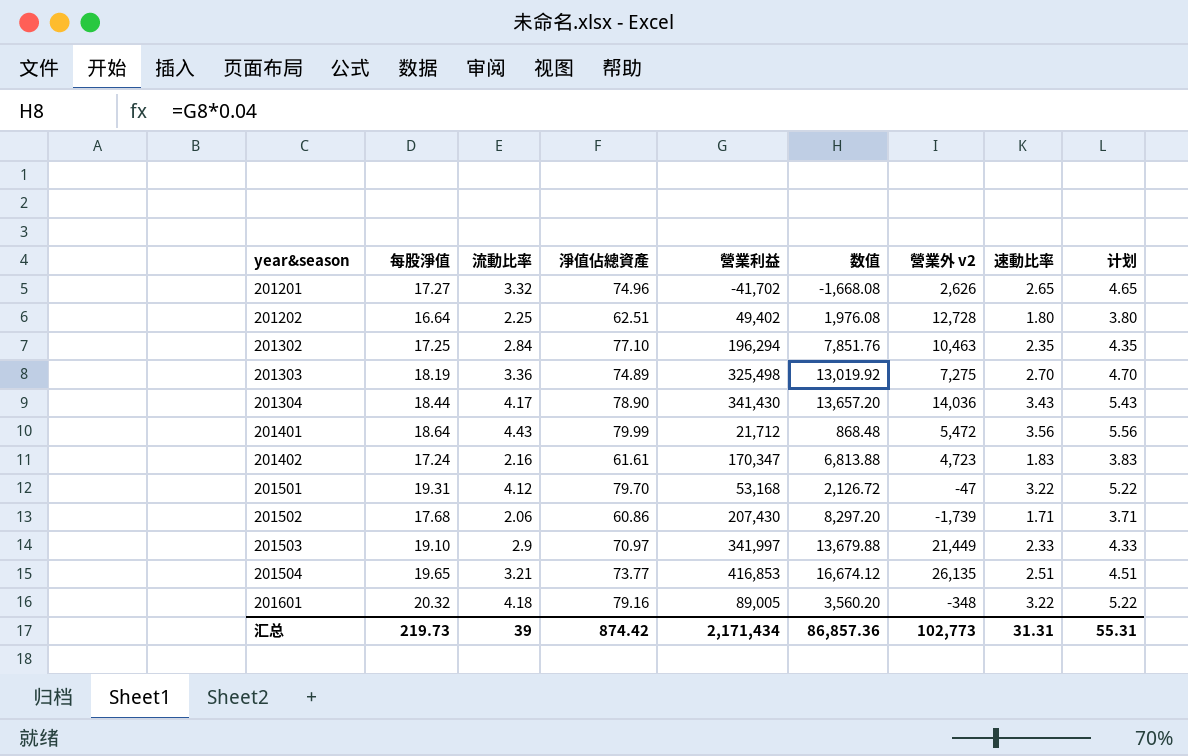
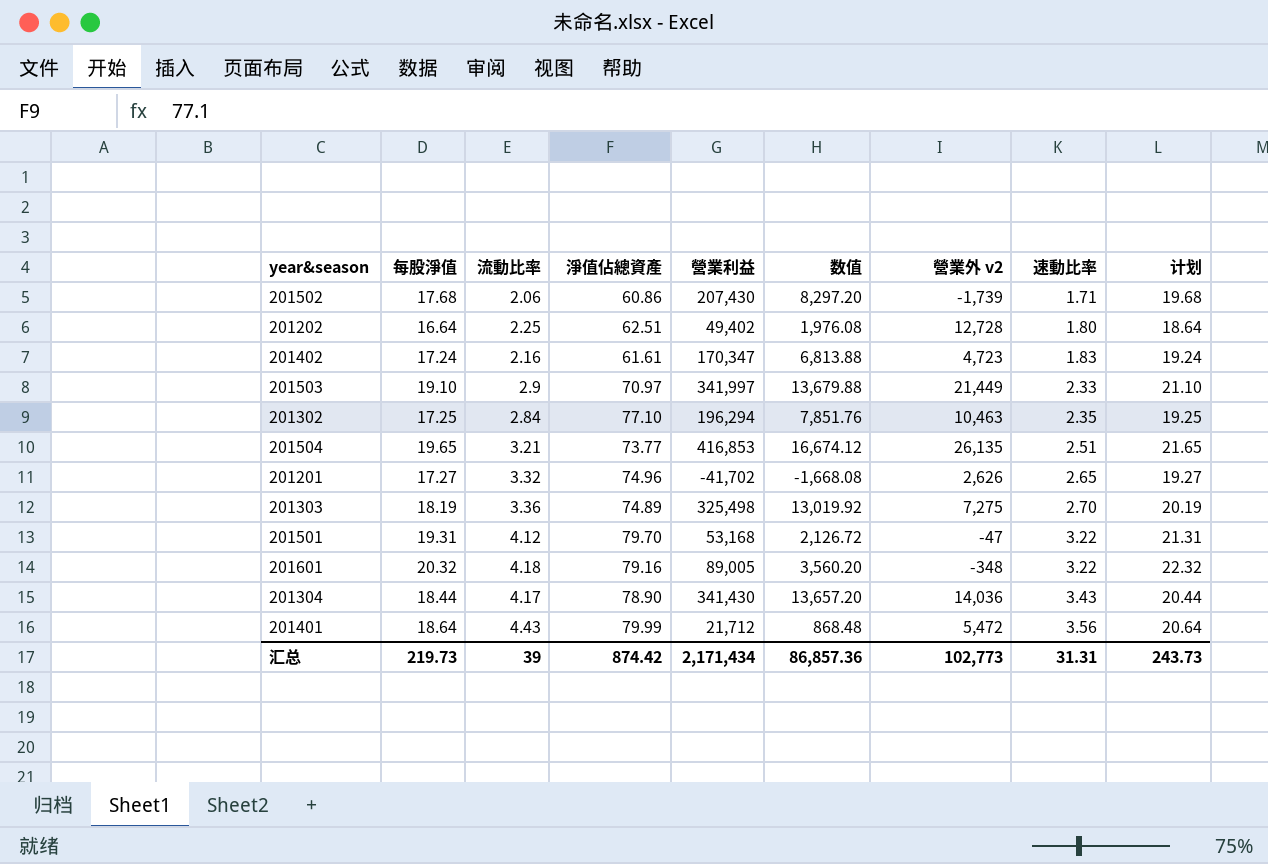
row order: year&season ascending -> 速動比率 ascending
column 计划 | formula: [速動比率] + 2 -> [每股淨值] + 2
汇总 | 计划: 55.31 -> 243.73

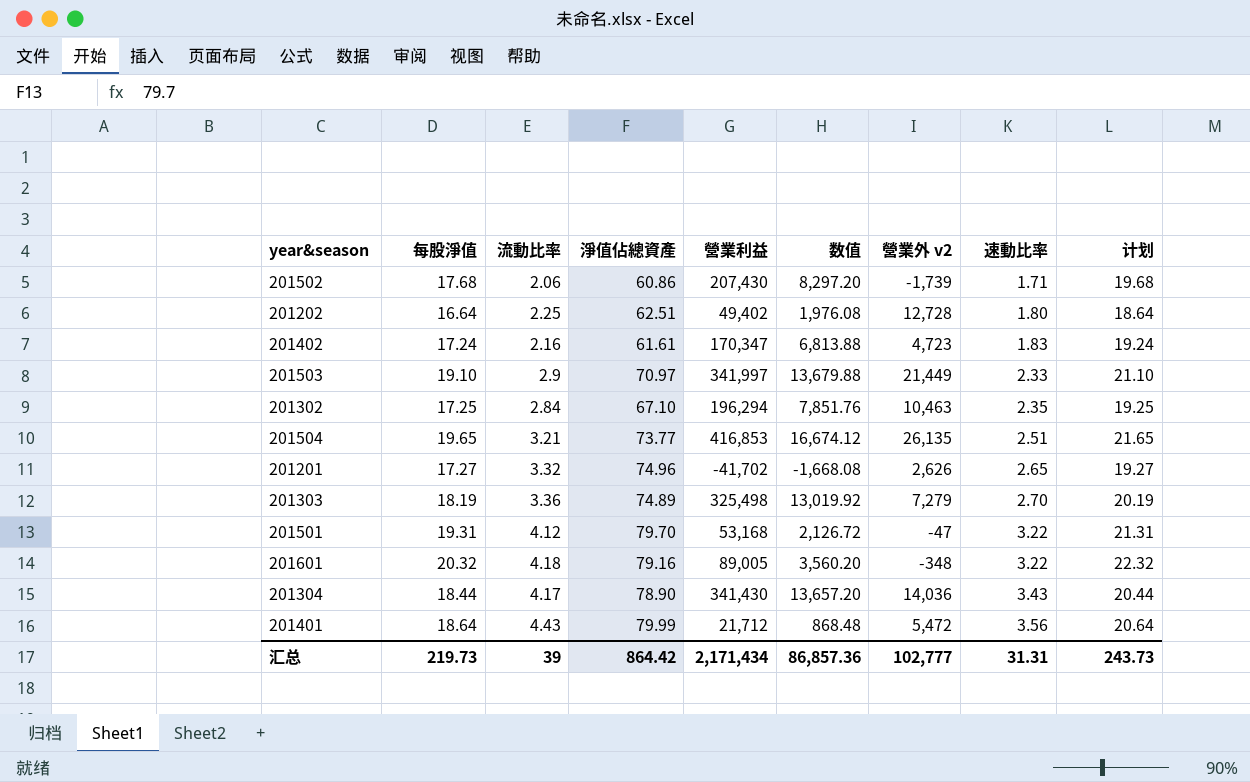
201302 | 淨值佔總資產: 77.10 -> 67.10
201303 | 營業外 v2: 7,275 -> 7,279
汇总 | 淨值佔總資產: 874.42 -> 864.42
汇总 | 營業外 v2: 102,773 -> 102,777

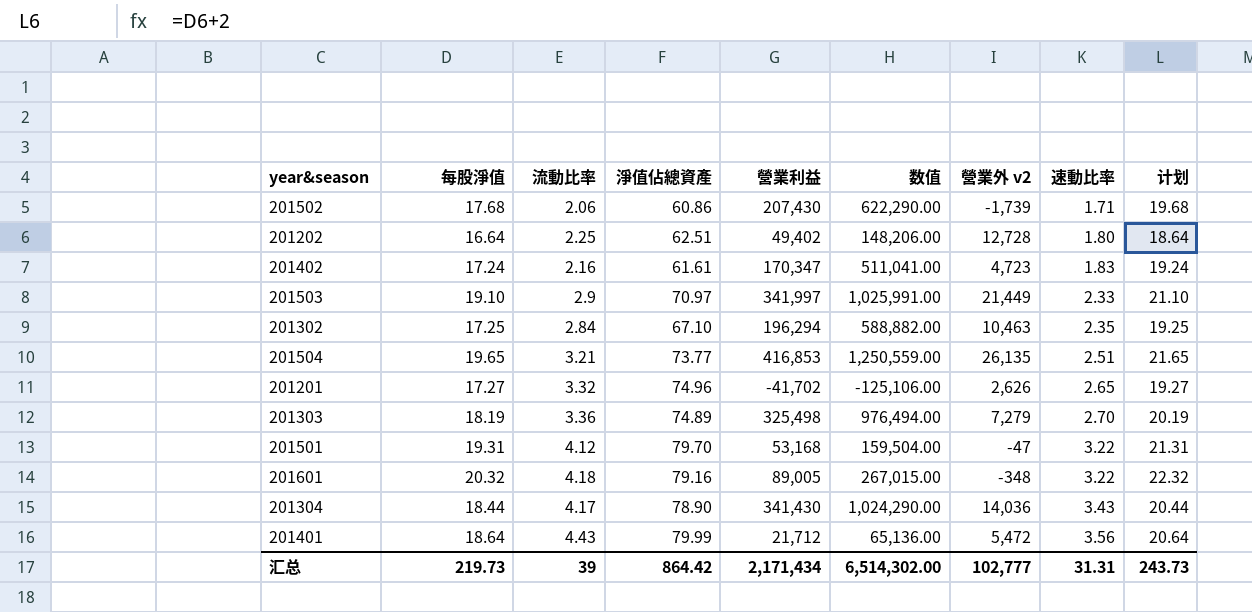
column 数值 | formula: [營業利益] * 0.04 -> [營業利益] * 3
汇总 | 数值: 86,857.36 -> 6,514,302.00

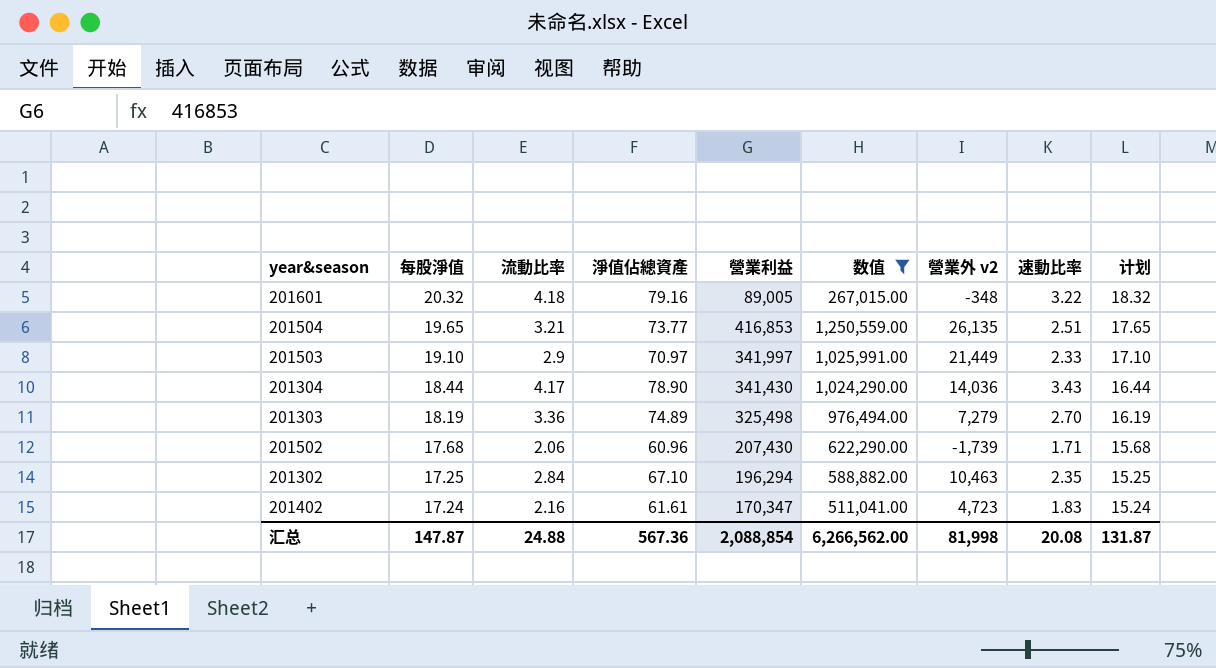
filter: none -> 数值 >= 267,015.00
row order: 速動比率 ascending -> 每股淨值 descending
column 计划 | formula: [每股淨值] + 2 -> [每股淨值] - 2
201502 | 淨值佔總資產: 60.86 -> 60.96
汇总 | 每股淨值: 219.73 -> 147.87
汇总 | 流動比率: 39 -> 24.88
汇总 | 淨值佔總資產: 864.42 -> 567.36
汇总 | 營業利益: 2,171,434 -> 2,088,854
汇总 | 数值: 6,514,302.00 -> 6,266,562.00
汇总 | 營業外 v2: 102,777 -> 81,998
汇总 | 速動比率: 31.31 -> 20.08
汇总 | 计划: 243.73 -> 131.87

